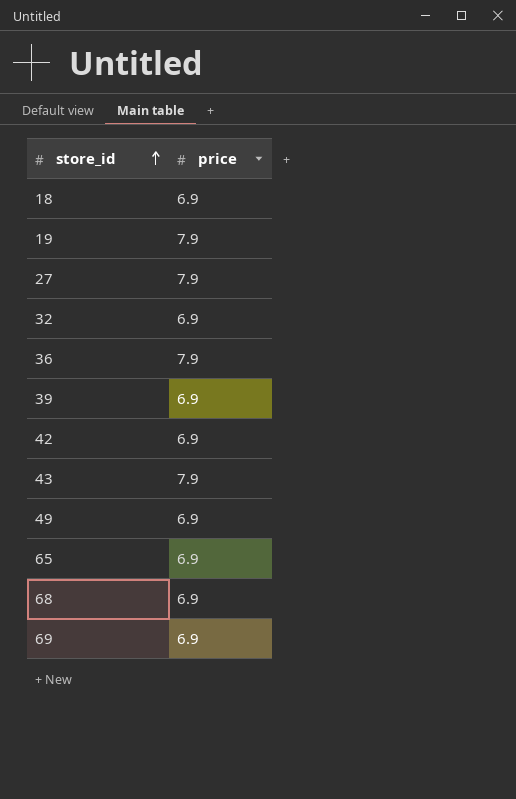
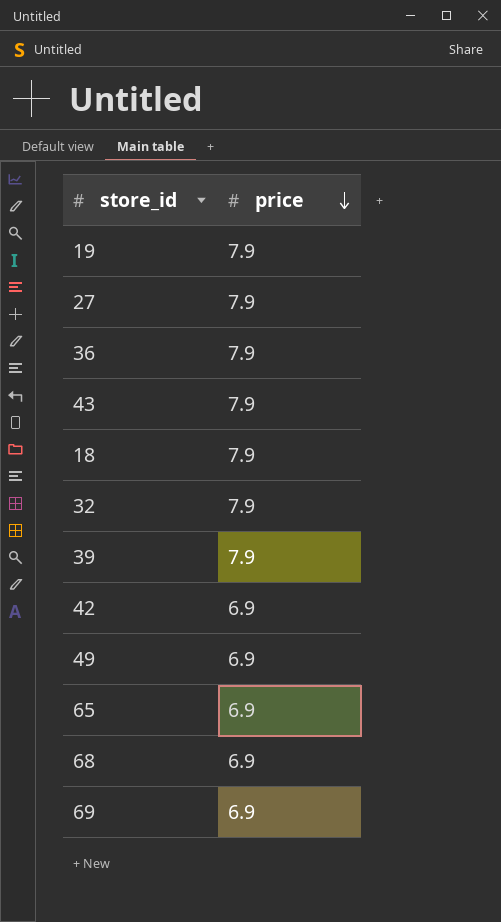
row order: store_id ascending -> price descending
18 | price: 6.9 -> 7.9
32 | price: 6.9 -> 7.9
39 | price: 6.9 -> 7.9

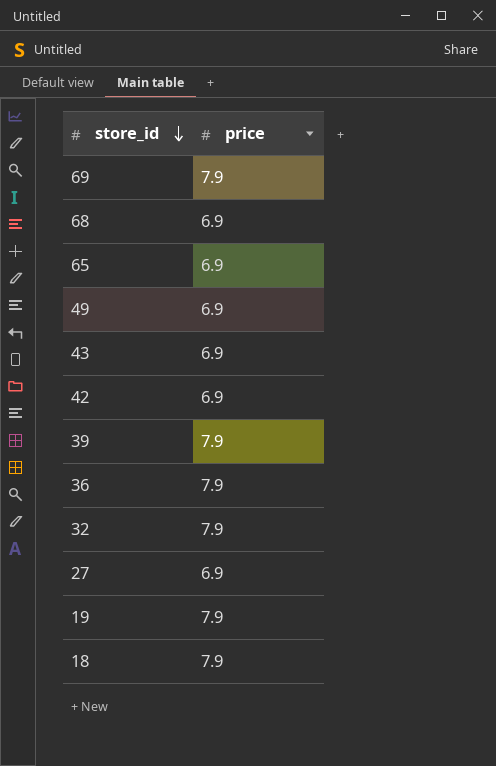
row order: price descending -> store_id descending
69 | price: 6.9 -> 7.9
43 | price: 7.9 -> 6.9
27 | price: 7.9 -> 6.9

